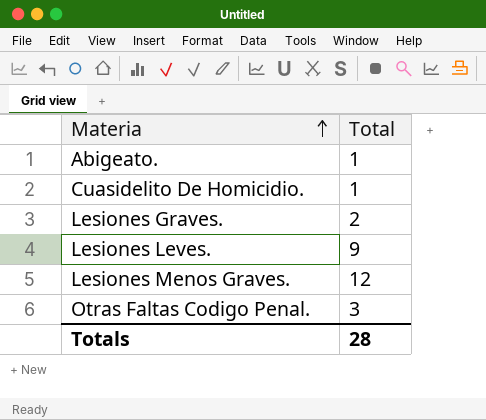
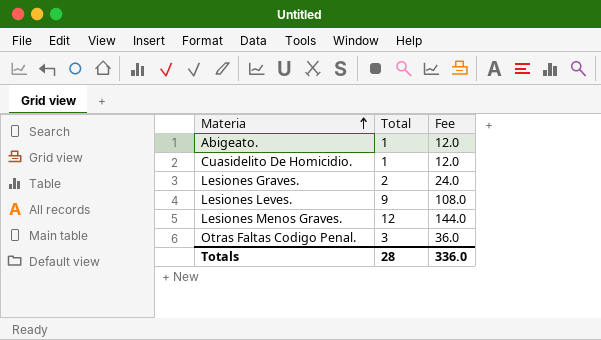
column Fee | formula: none -> [Total] * 12

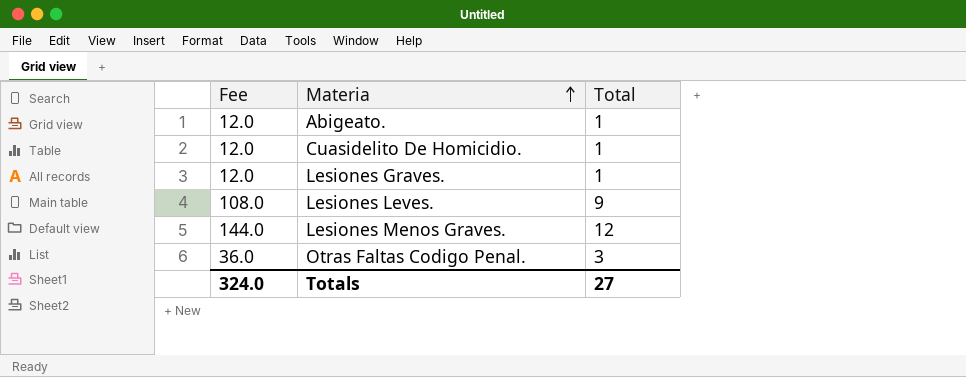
column Fee | position: 3 -> 1
Lesiones Graves. | Fee: 24.0 -> 12.0
Lesiones Graves. | Total: 2 -> 1
Totals | Fee: 336.0 -> 324.0
Totals | Total: 28 -> 27

